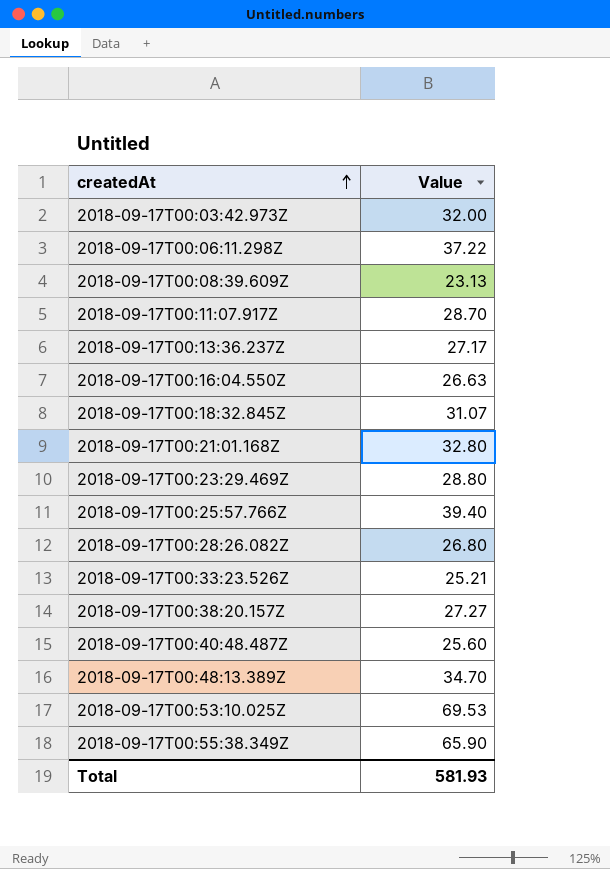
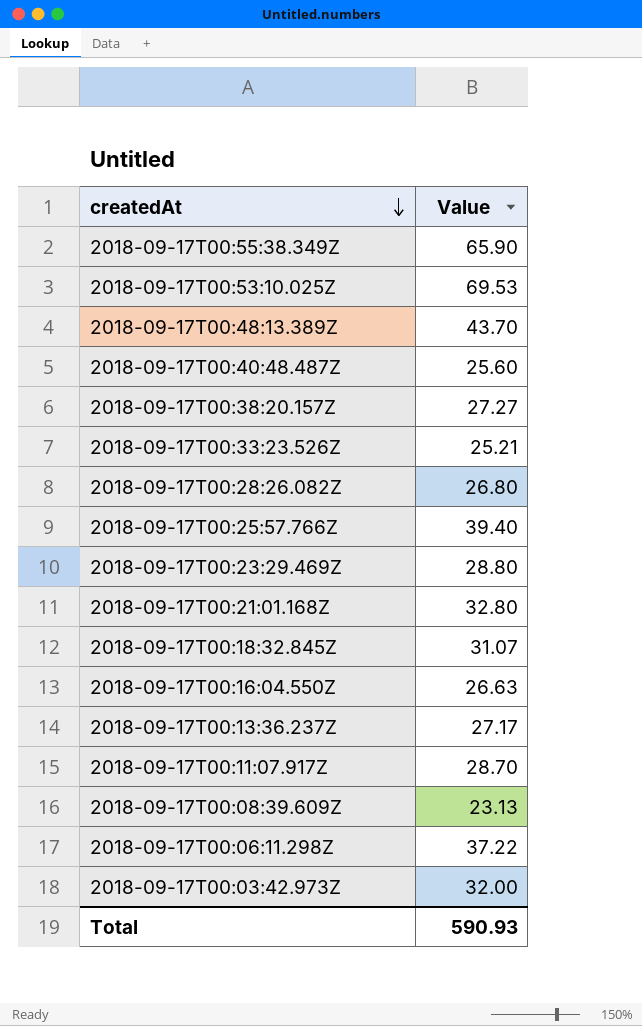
row order: createdAt ascending -> createdAt descending
2018-09-17T00:48:13.389Z | Value: 34.70 -> 43.70
Total | Value: 581.93 -> 590.93

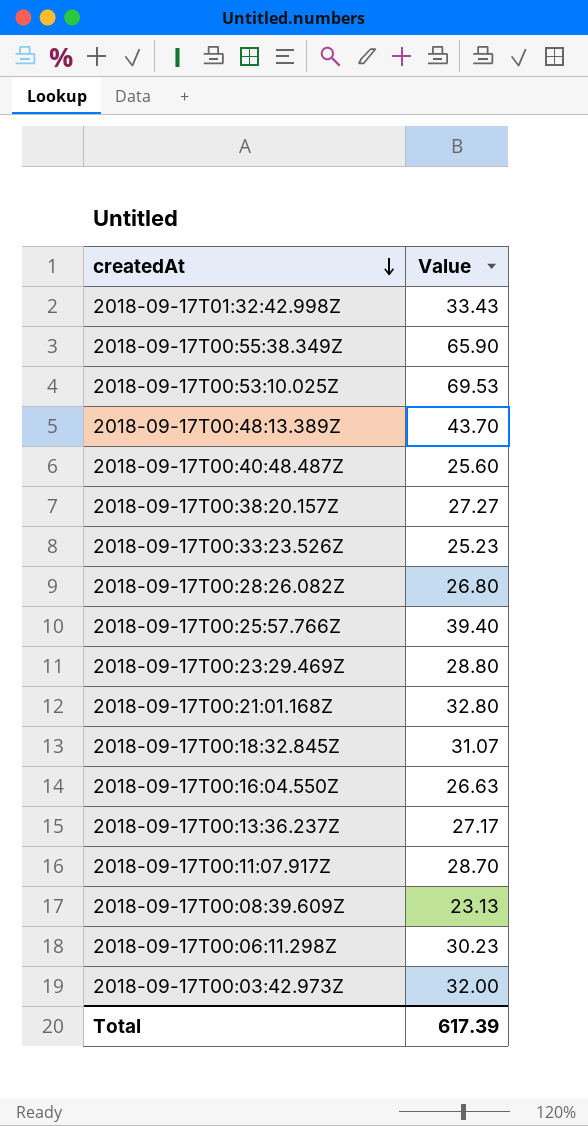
row 2018-09-17T01:32:42.998Z: none -> 33.43
2018-09-17T00:33:23.526Z | Value: 25.21 -> 25.23
2018-09-17T00:06:11.298Z | Value: 37.22 -> 30.23
Total | Value: 590.93 -> 617.39

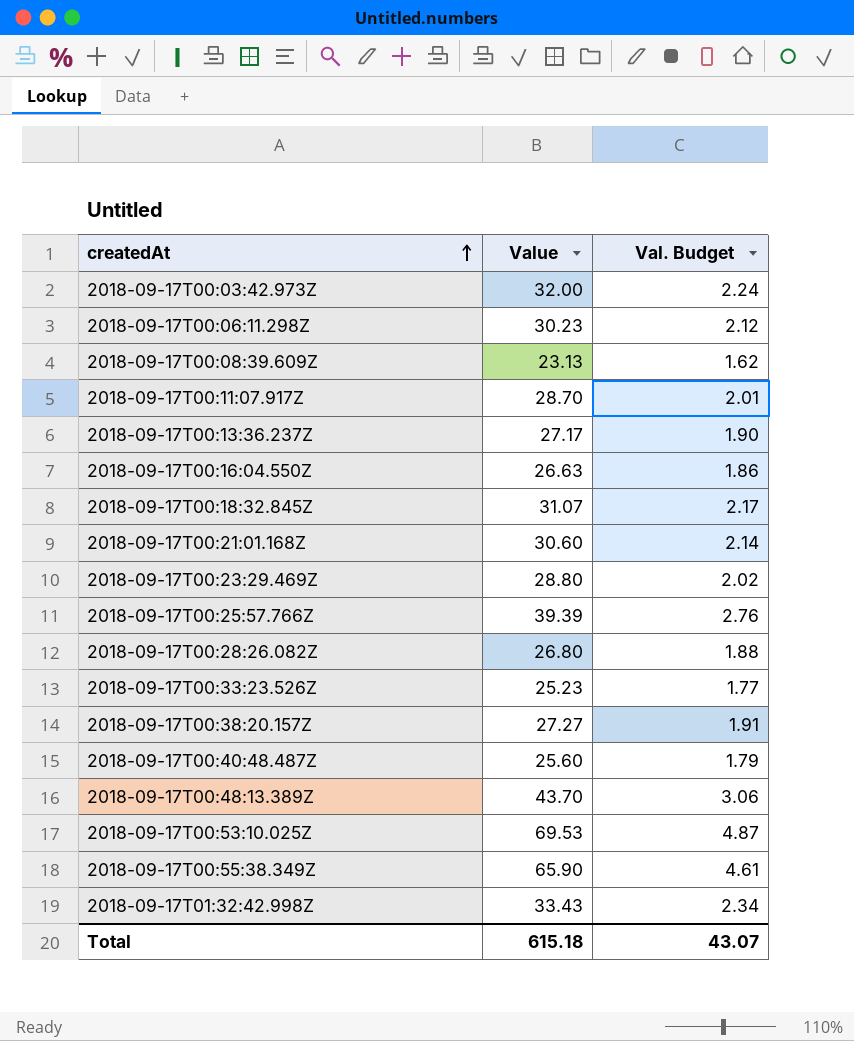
row order: createdAt descending -> createdAt ascending
column Val. Budget | formula: none -> [Value] * 0.07
2018-09-17T00:21:01.168Z | Value: 32.80 -> 30.60
2018-09-17T00:25:57.766Z | Value: 39.40 -> 39.39
Total | Value: 617.39 -> 615.18

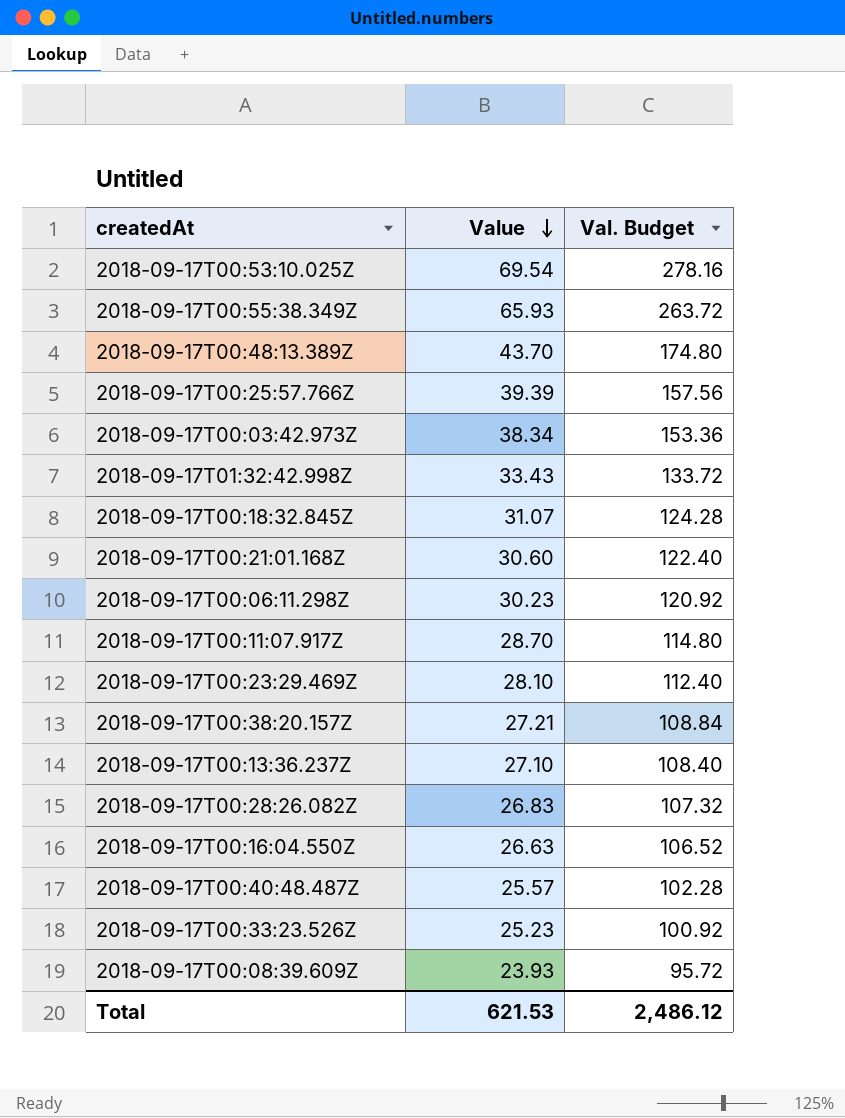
row order: createdAt ascending -> Value descending
column Val. Budget | formula: [Value] * 0.07 -> [Value] * 4
2018-09-17T00:53:10.025Z | Value: 69.53 -> 69.54
2018-09-17T00:55:38.349Z | Value: 65.90 -> 65.93
2018-09-17T00:03:42.973Z | Value: 32.00 -> 38.34
2018-09-17T00:23:29.469Z | Value: 28.80 -> 28.10
2018-09-17T00:38:20.157Z | Value: 27.27 -> 27.21
2018-09-17T00:13:36.237Z | Value: 27.17 -> 27.10
2018-09-17T00:28:26.082Z | Value: 26.80 -> 26.83
2018-09-17T00:40:48.487Z | Value: 25.60 -> 25.57
2018-09-17T00:08:39.609Z | Value: 23.13 -> 23.93
Total | Value: 615.18 -> 621.53
Total | Val. Budget: 43.07 -> 2,486.12

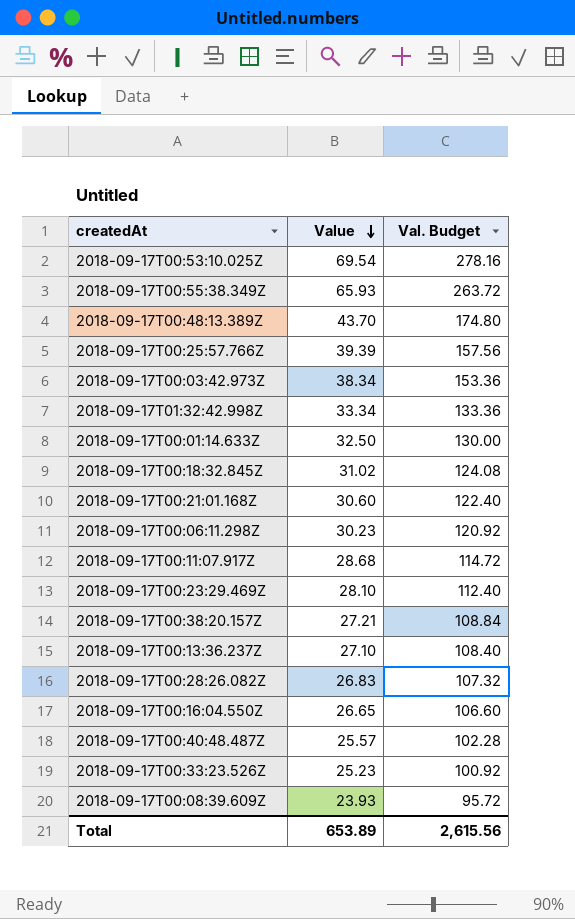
2018-09-17T01:32:42.998Z | Value: 33.43 -> 33.34
2018-09-17T01:32:42.998Z | Val. Budget: 133.72 -> 133.36
row 2018-09-17T00:01:14.633Z: none -> 32.50 | 130.00
2018-09-17T00:18:32.845Z | Value: 31.07 -> 31.02
2018-09-17T00:18:32.845Z | Val. Budget: 124.28 -> 124.08
2018-09-17T00:11:07.917Z | Value: 28.70 -> 28.68
2018-09-17T00:11:07.917Z | Val. Budget: 114.80 -> 114.72
2018-09-17T00:16:04.550Z | Value: 26.63 -> 26.65
2018-09-17T00:16:04.550Z | Val. Budget: 106.52 -> 106.60
Total | Value: 621.53 -> 653.89
Total | Val. Budget: 2,486.12 -> 2,615.56

